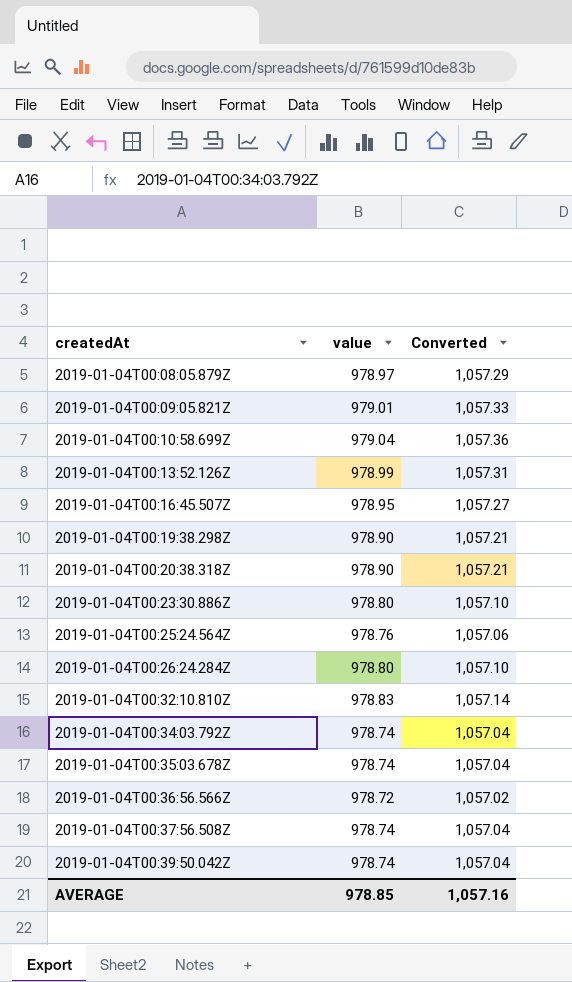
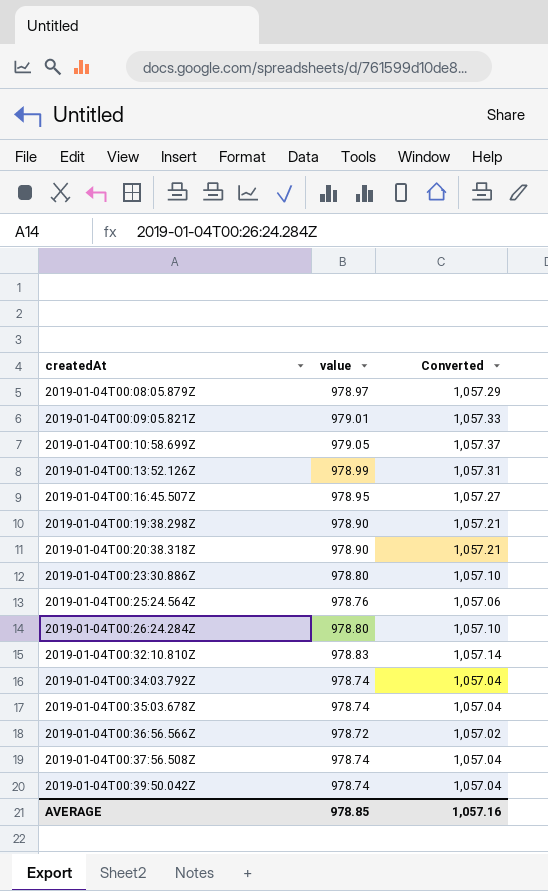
2019-01-04T00:10:58.699Z | value: 979.04 -> 979.05
2019-01-04T00:10:58.699Z | Converted: 1,057.36 -> 1,057.37

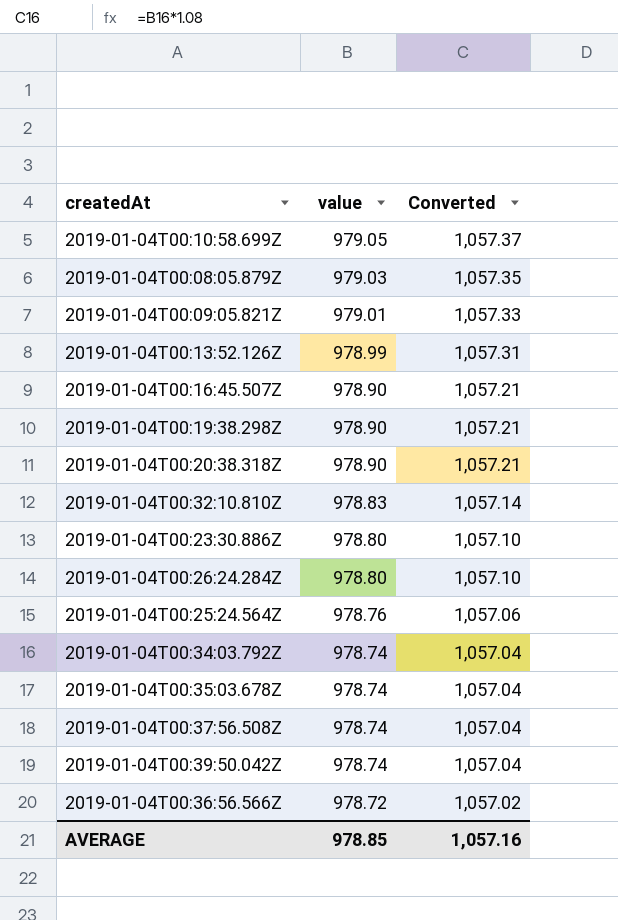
row order: createdAt ascending -> value descending
2019-01-04T00:08:05.879Z | value: 978.97 -> 979.03
2019-01-04T00:08:05.879Z | Converted: 1,057.29 -> 1,057.35
2019-01-04T00:16:45.507Z | value: 978.95 -> 978.90
2019-01-04T00:16:45.507Z | Converted: 1,057.27 -> 1,057.21

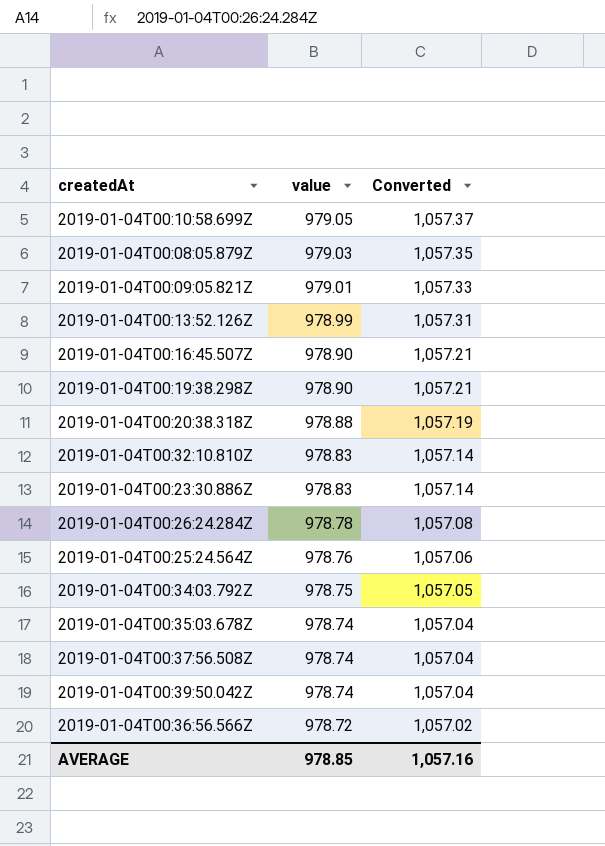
2019-01-04T00:20:38.318Z | value: 978.90 -> 978.88
2019-01-04T00:20:38.318Z | Converted: 1,057.21 -> 1,057.19
2019-01-04T00:23:30.886Z | value: 978.80 -> 978.83
2019-01-04T00:23:30.886Z | Converted: 1,057.10 -> 1,057.14
2019-01-04T00:26:24.284Z | value: 978.80 -> 978.78
2019-01-04T00:26:24.284Z | Converted: 1,057.10 -> 1,057.08
2019-01-04T00:34:03.792Z | value: 978.74 -> 978.75
2019-01-04T00:34:03.792Z | Converted: 1,057.04 -> 1,057.05

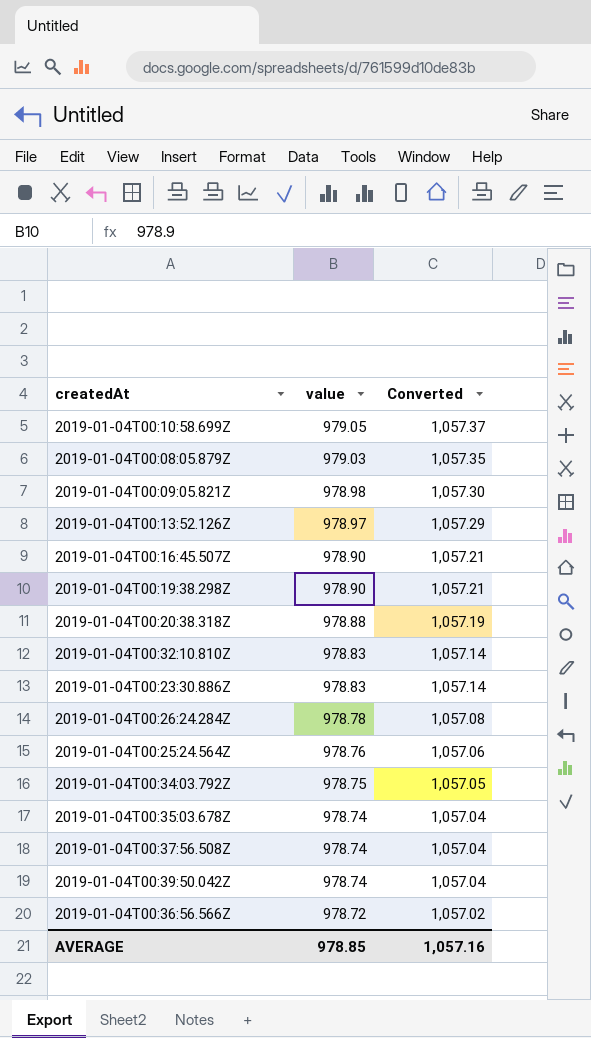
2019-01-04T00:09:05.821Z | value: 979.01 -> 978.98
2019-01-04T00:09:05.821Z | Converted: 1,057.33 -> 1,057.30
2019-01-04T00:13:52.126Z | value: 978.99 -> 978.97
2019-01-04T00:13:52.126Z | Converted: 1,057.31 -> 1,057.29

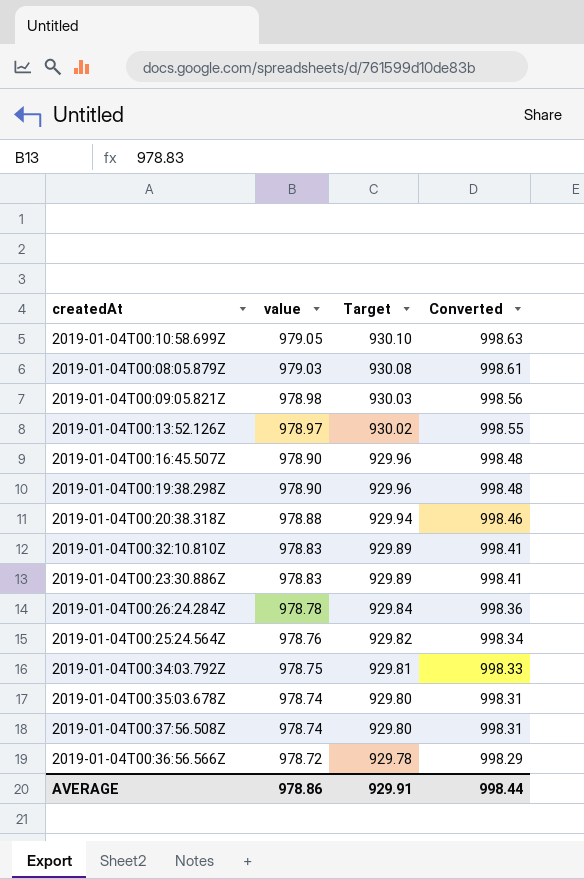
column Target | formula: none -> [value] * 0.95
column Converted | formula: [value] * 1.08 -> [value] * 1.02
row 2019-01-04T00:39:50.042Z: 978.74 | 1,057.04 -> none
AVERAGE | value: 978.85 -> 978.86
AVERAGE | Converted: 1,057.16 -> 998.44

